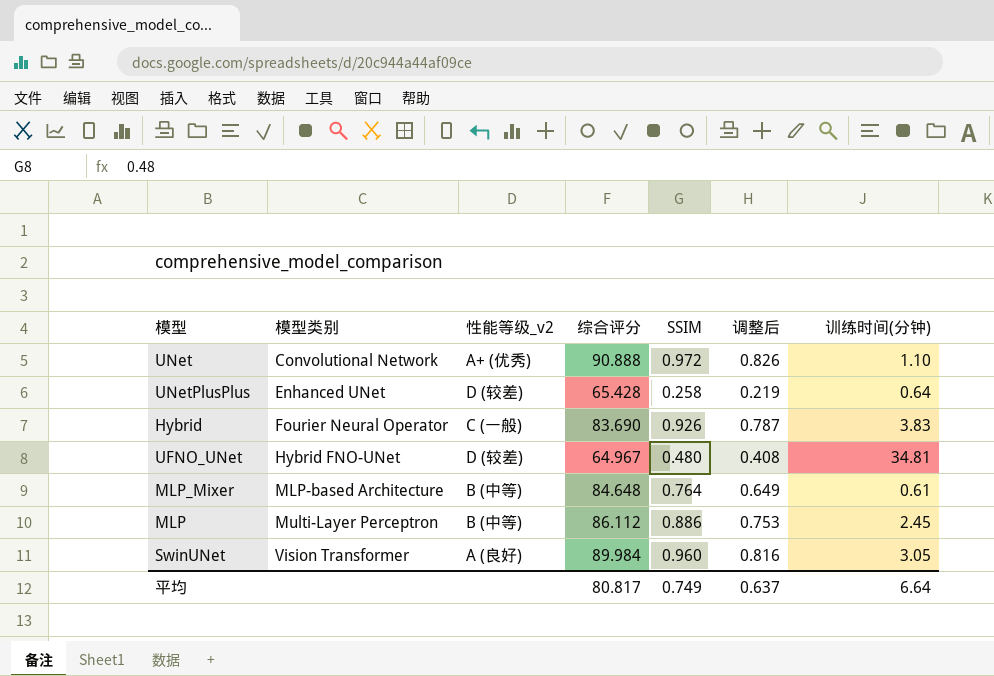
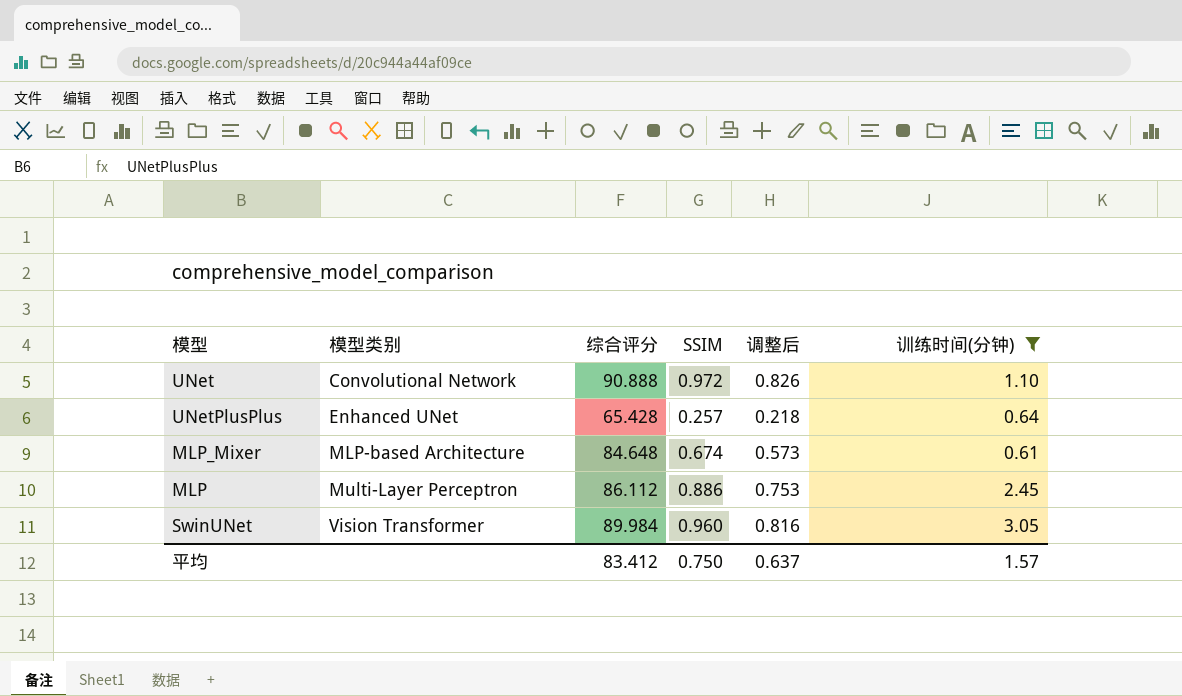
filter: none -> 训练时间(分钟) <= 3.05
column 性能等级_v2 | position: 3 -> none
UNetPlusPlus | SSIM: 0.258 -> 0.257
UNetPlusPlus | 调整后: 0.219 -> 0.218
MLP_Mixer | SSIM: 0.764 -> 0.674
MLP_Mixer | 调整后: 0.649 -> 0.573
平均 | 综合评分: 80.817 -> 83.412
平均 | SSIM: 0.749 -> 0.750
平均 | 训练时间(分钟): 6.64 -> 1.57

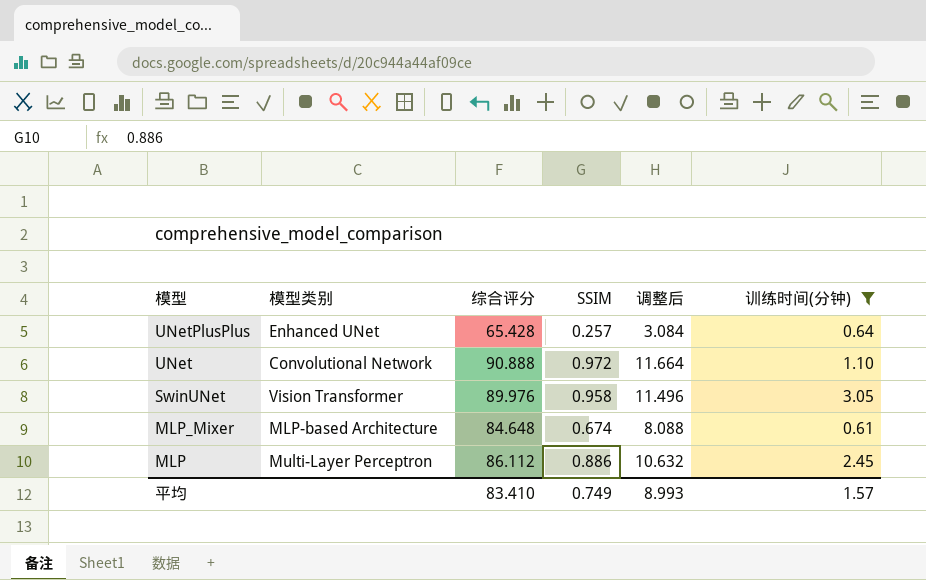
row order: 模型类别 ascending -> 模型 descending
column 调整后 | formula: [SSIM] * 0.85 -> [SSIM] * 12
SwinUNet | 综合评分: 89.984 -> 89.976
SwinUNet | SSIM: 0.960 -> 0.958
平均 | 综合评分: 83.412 -> 83.410
平均 | SSIM: 0.750 -> 0.749
平均 | 调整后: 0.637 -> 8.993

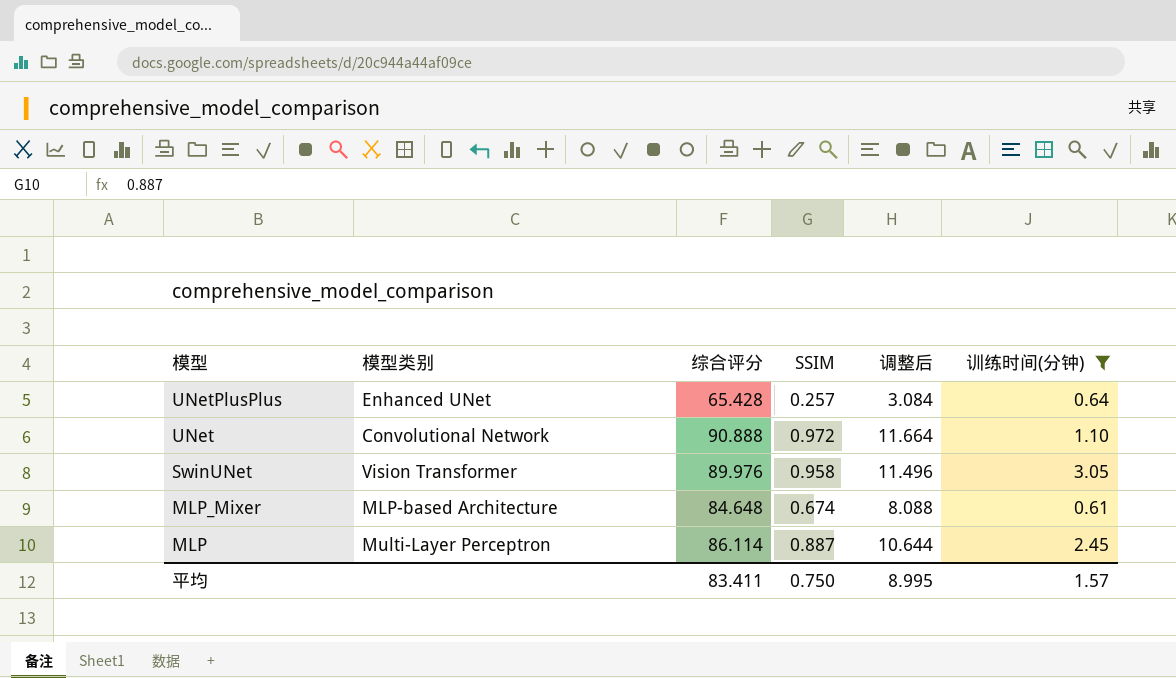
MLP | 综合评分: 86.112 -> 86.114
MLP | SSIM: 0.886 -> 0.887
MLP | 调整后: 10.632 -> 10.644
平均 | 综合评分: 83.410 -> 83.411
平均 | SSIM: 0.749 -> 0.750
平均 | 调整后: 8.993 -> 8.995

